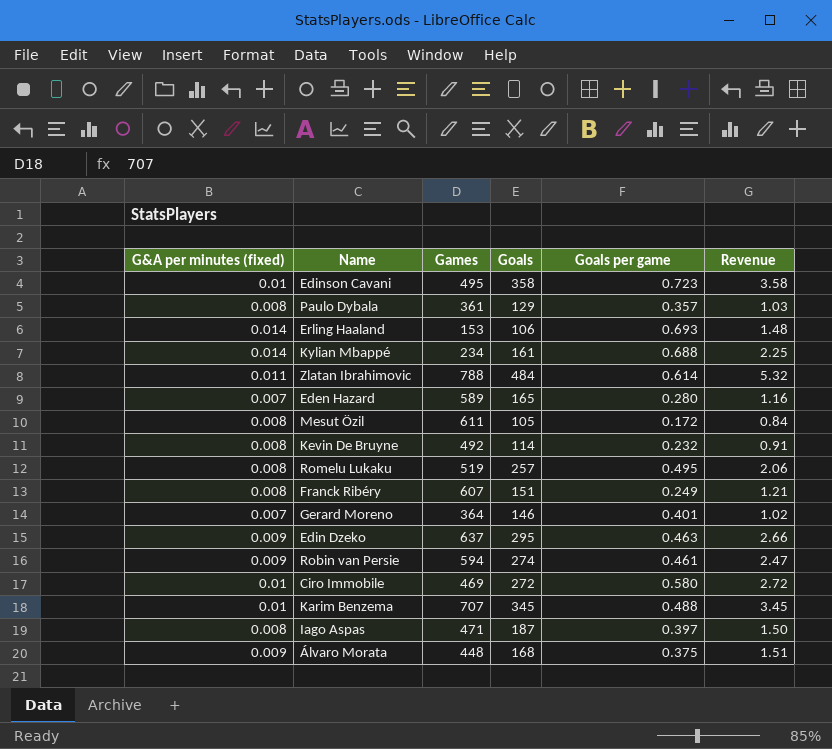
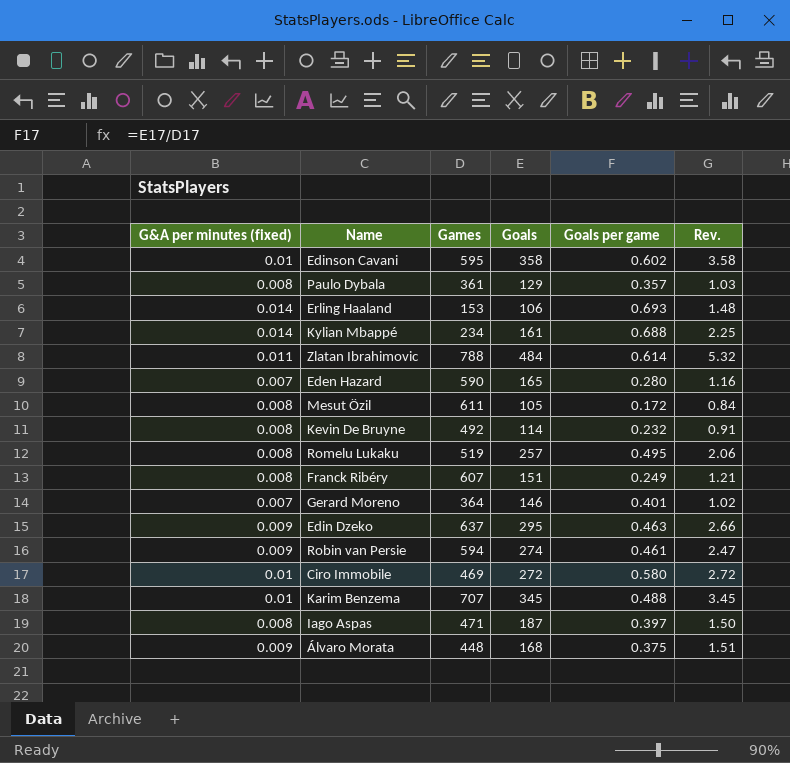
column name: Revenue -> Rev.
Edinson Cavani | Games: 495 -> 595
Edinson Cavani | Goals per game: 0.723 -> 0.602
Eden Hazard | Games: 589 -> 590

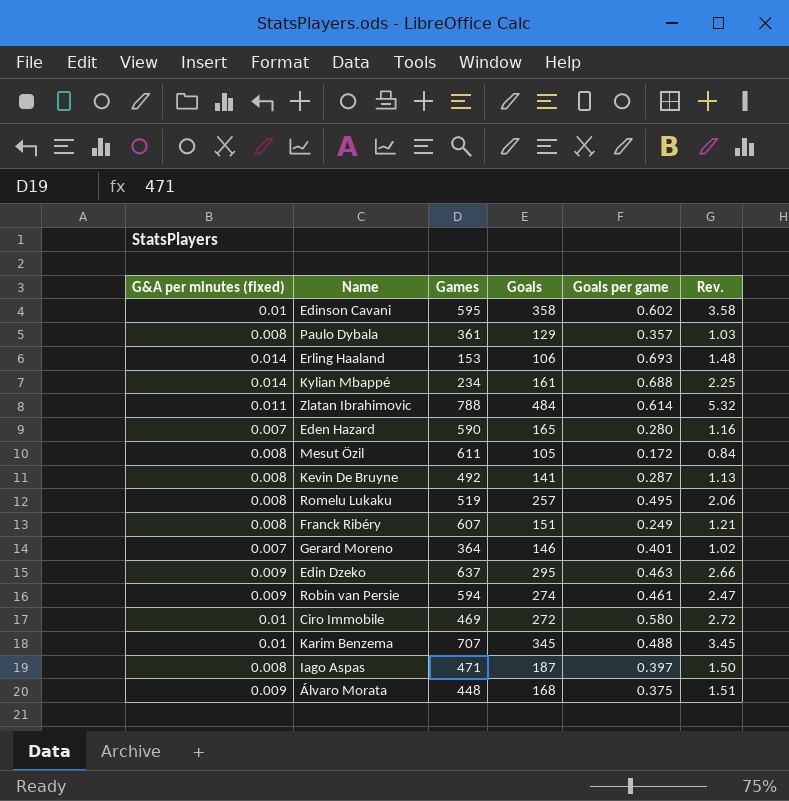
Kevin De Bruyne | Goals: 114 -> 141
Kevin De Bruyne | Goals per game: 0.232 -> 0.287
Kevin De Bruyne | Rev.: 0.91 -> 1.13

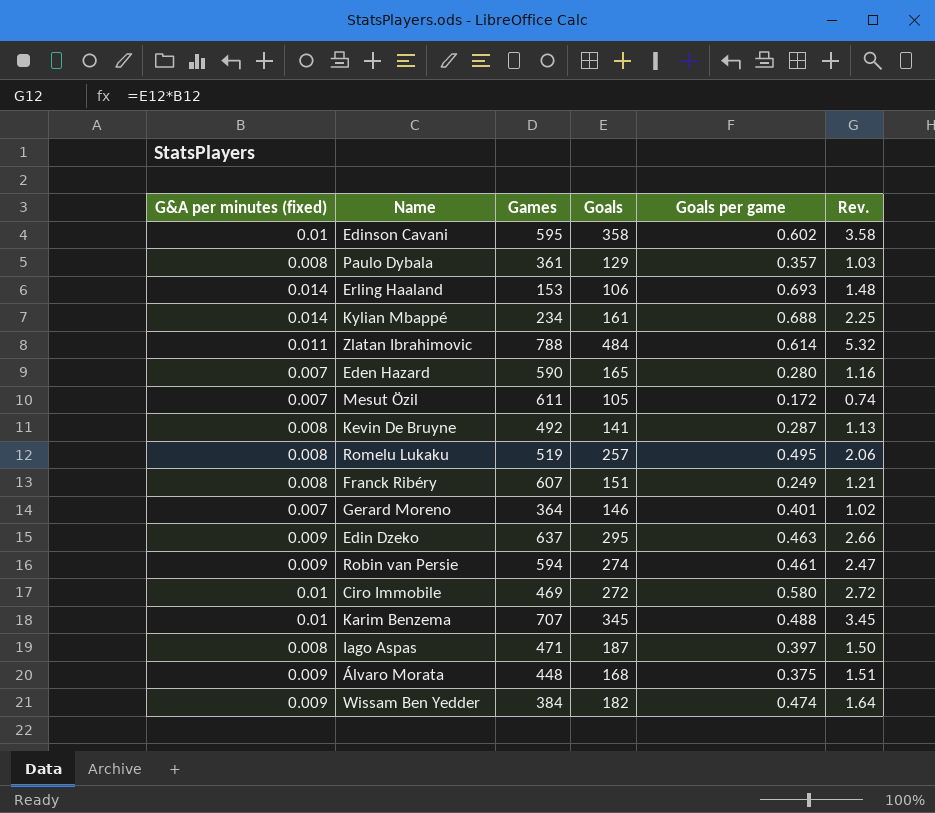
Mesut Özil | G&A per minutes (fixed): 0.008 -> 0.007
Mesut Özil | Rev.: 0.84 -> 0.74
row Wissam Ben Yedder: none -> 0.009 | 384 | 182 | 0.474 | 1.64

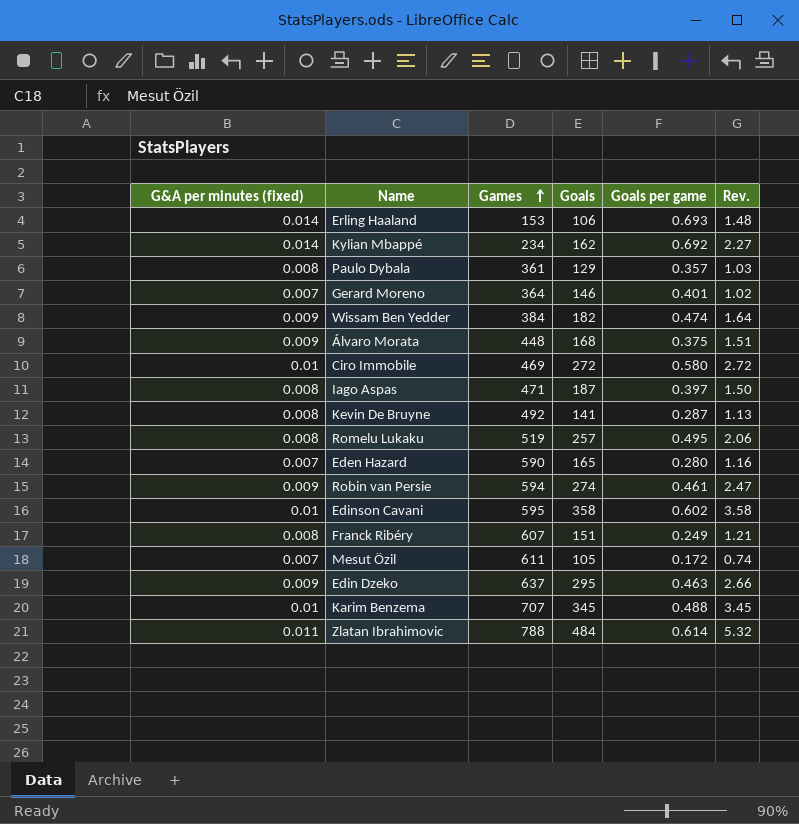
row order: none -> Games ascending
Kylian Mbappé | Goals: 161 -> 162
Kylian Mbappé | Goals per game: 0.688 -> 0.692
Kylian Mbappé | Rev.: 2.25 -> 2.27

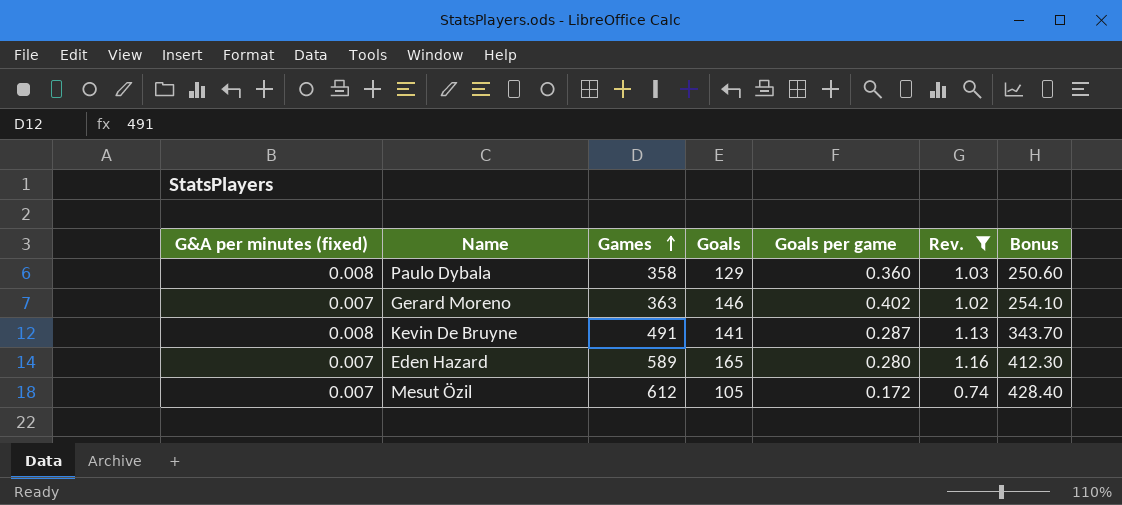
filter: none -> Rev. <= 1.16
column Bonus | formula: none -> [Games] * 0.7
Paulo Dybala | Games: 361 -> 358
Paulo Dybala | Goals per game: 0.357 -> 0.360
Gerard Moreno | Games: 364 -> 363
Gerard Moreno | Goals per game: 0.401 -> 0.402
Kevin De Bruyne | Games: 492 -> 491
Eden Hazard | Games: 590 -> 589
Mesut Özil | Games: 611 -> 612

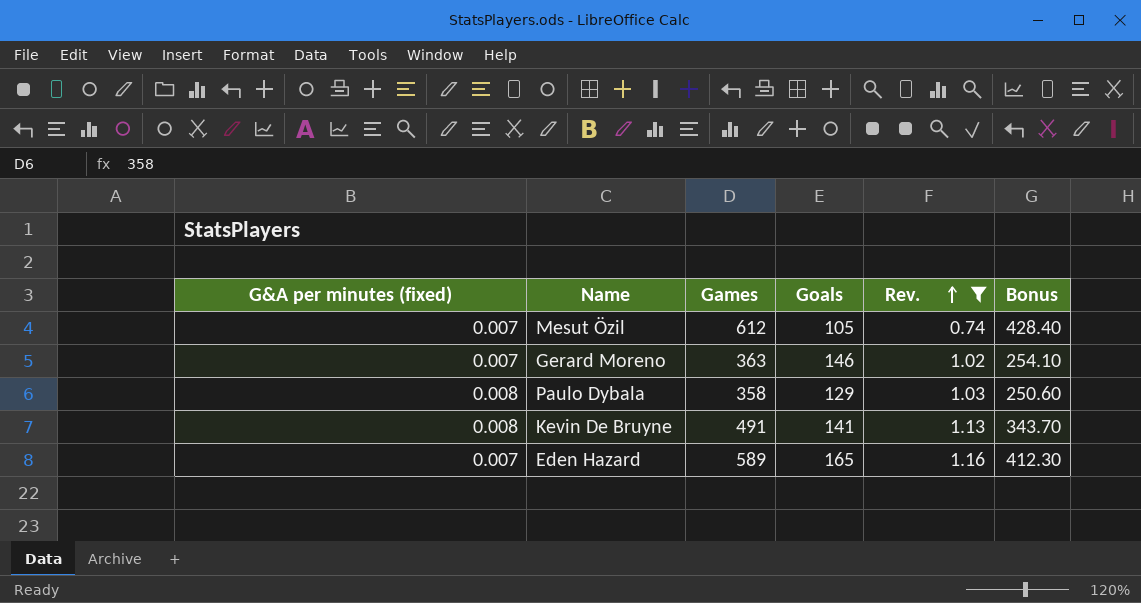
row order: Games ascending -> Rev. ascending
column Goals per game | formula: [Goals] / [Games] -> none

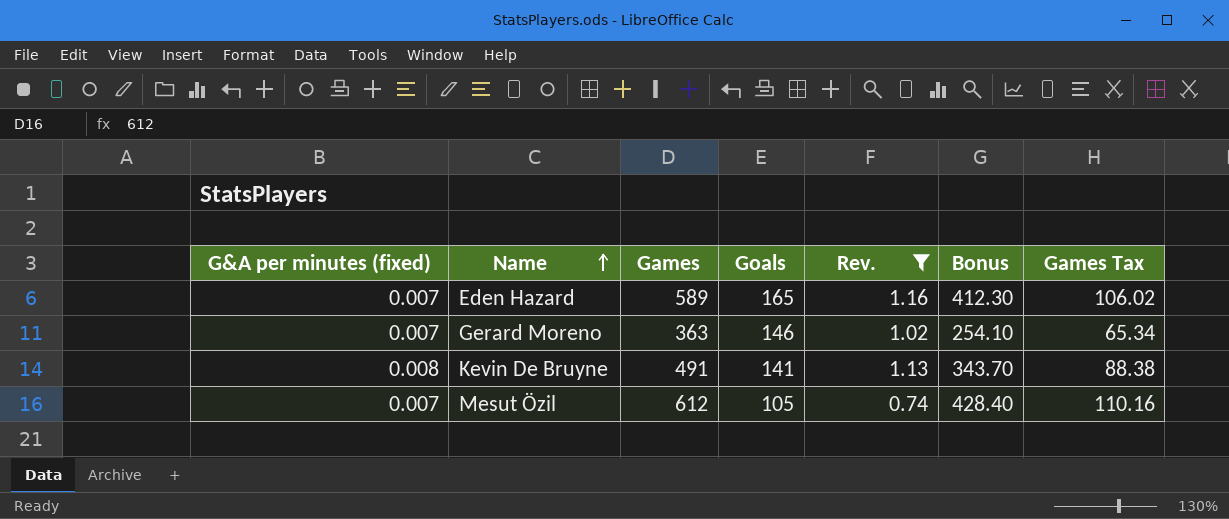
row order: Rev. ascending -> Name ascending
column Games Tax | formula: none -> [Games] * 0.18
row Paulo Dybala: 0.008 | 358 | 129 | 1.03 | 250.60 -> none

